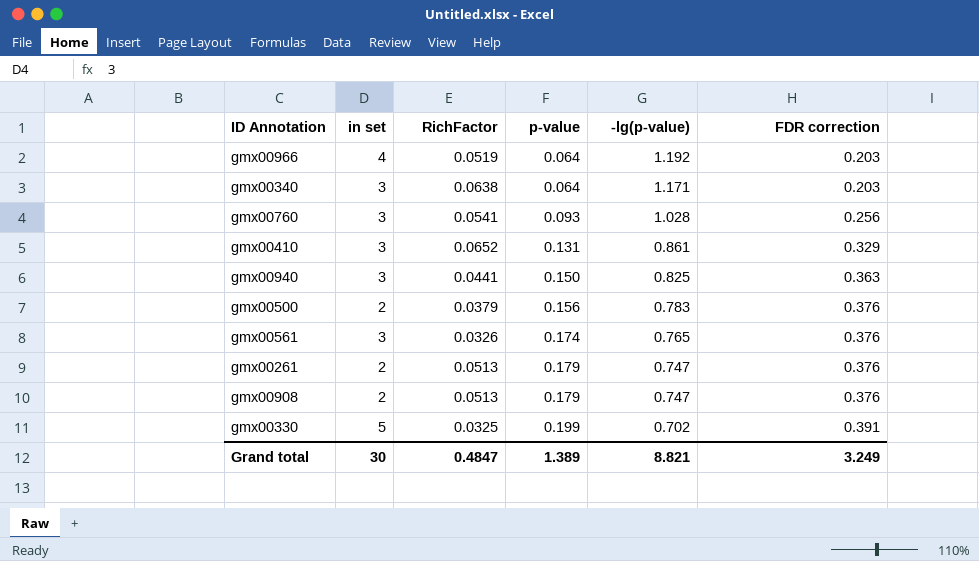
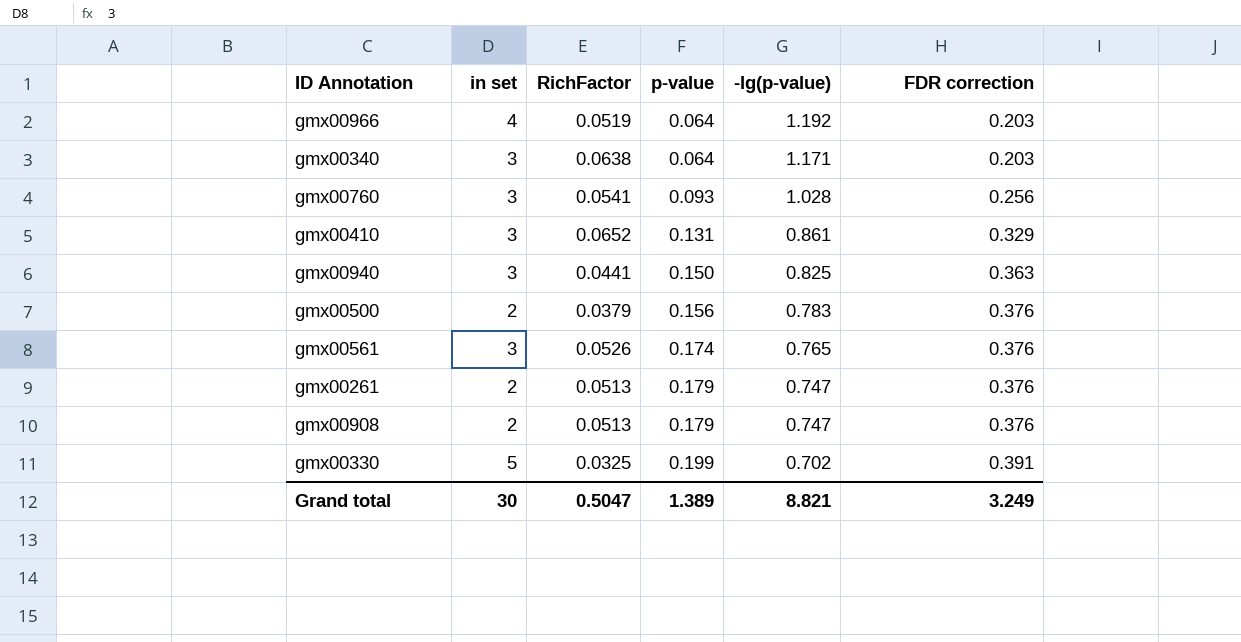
gmx00561 | RichFactor: 0.0326 -> 0.0526
Grand total | RichFactor: 0.4847 -> 0.5047

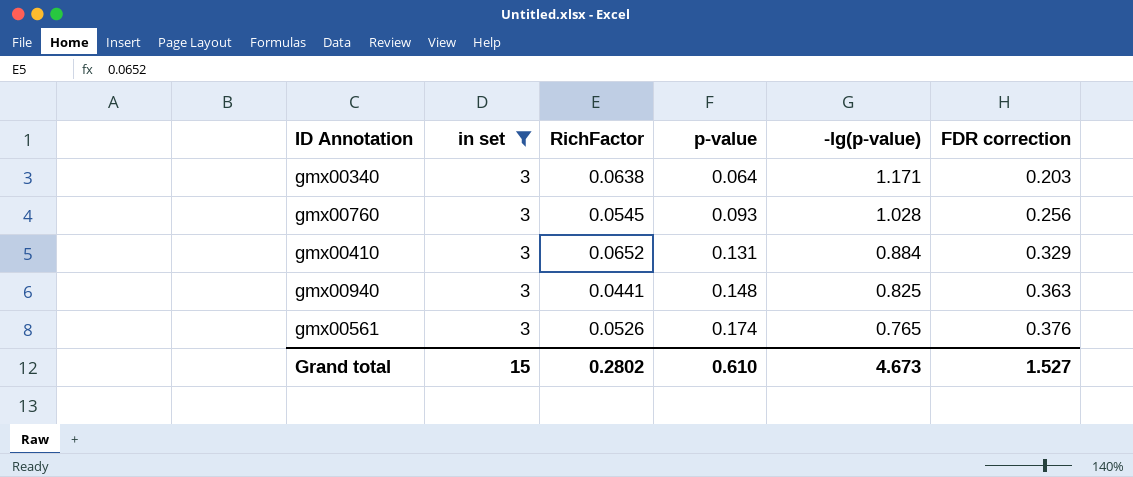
filter: none -> in set = 3
gmx00760 | RichFactor: 0.0541 -> 0.0545
gmx00410 | -lg(p-value): 0.861 -> 0.884
gmx00940 | p-value: 0.150 -> 0.148
Grand total | in set: 30 -> 15
Grand total | RichFactor: 0.5047 -> 0.2802
Grand total | p-value: 1.389 -> 0.610
Grand total | -lg(p-value): 8.821 -> 4.673
Grand total | FDR correction: 3.249 -> 1.527

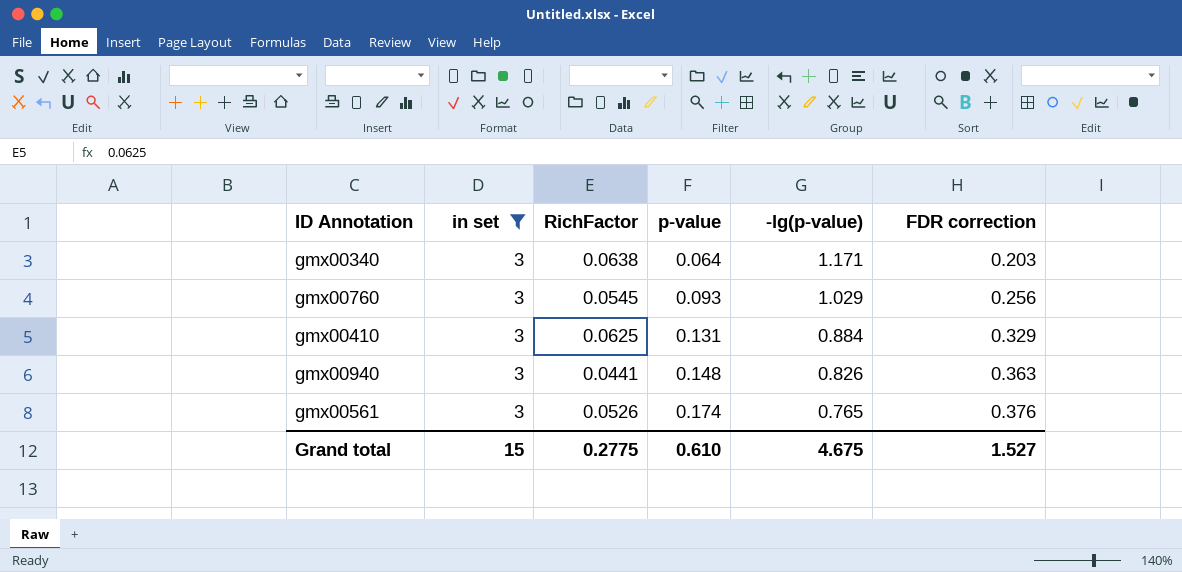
gmx00760 | -lg(p-value): 1.028 -> 1.029
gmx00410 | RichFactor: 0.0652 -> 0.0625
gmx00940 | -lg(p-value): 0.825 -> 0.826
Grand total | RichFactor: 0.2802 -> 0.2775
Grand total | -lg(p-value): 4.673 -> 4.675

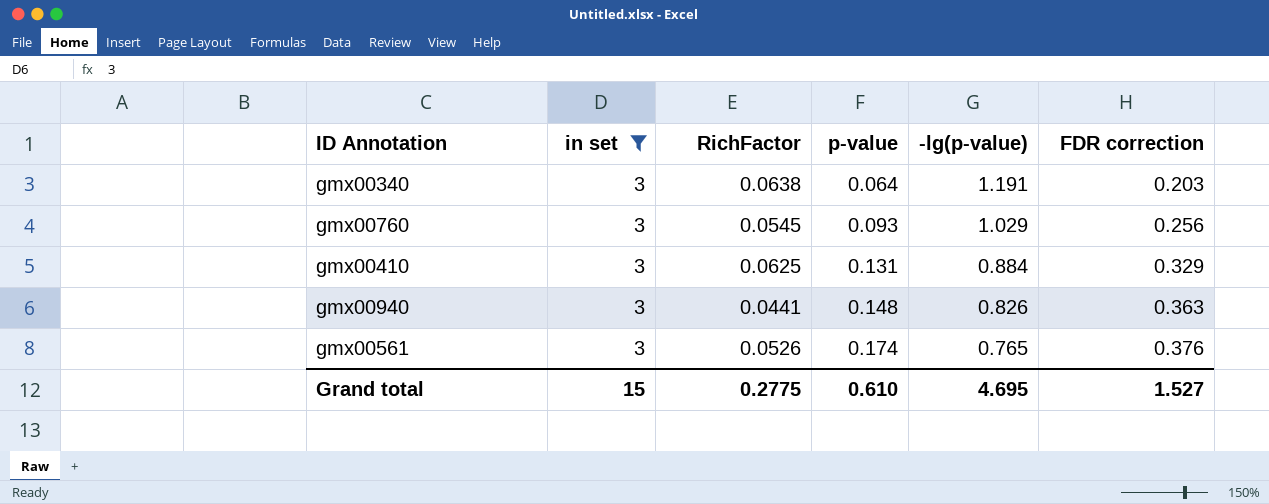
gmx00340 | -lg(p-value): 1.171 -> 1.191
Grand total | -lg(p-value): 4.675 -> 4.695

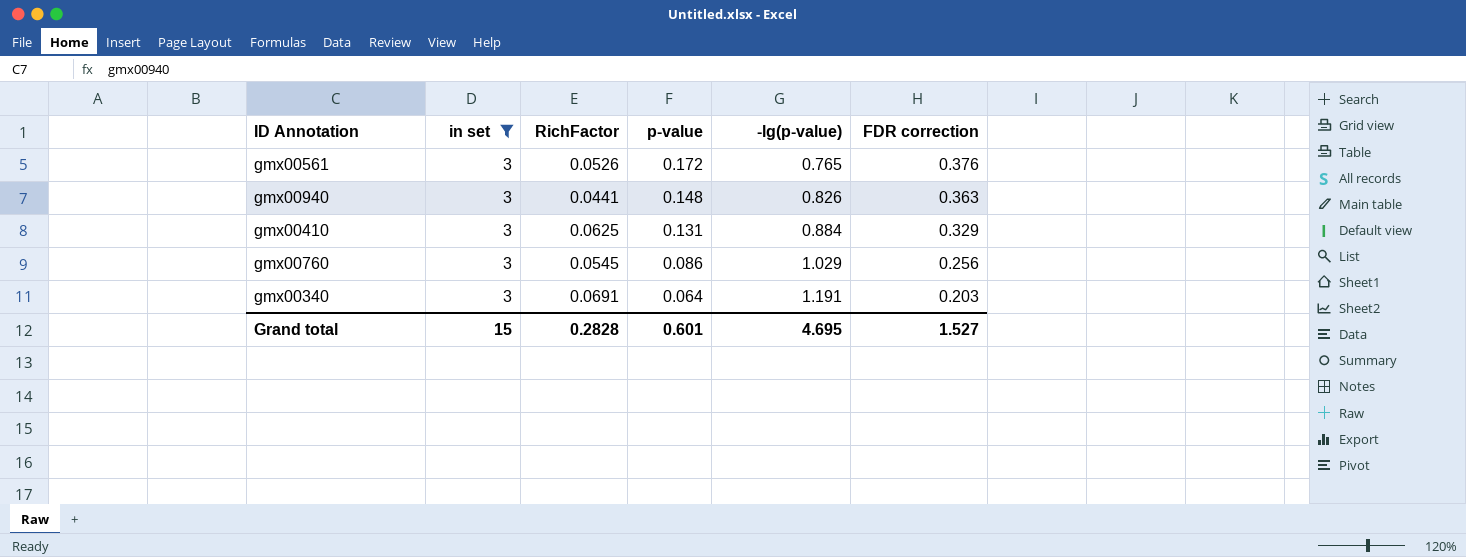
row order: p-value ascending -> p-value descending
gmx00561 | p-value: 0.174 -> 0.172
gmx00760 | p-value: 0.093 -> 0.086
gmx00340 | RichFactor: 0.0638 -> 0.0691
Grand total | RichFactor: 0.2775 -> 0.2828
Grand total | p-value: 0.610 -> 0.601

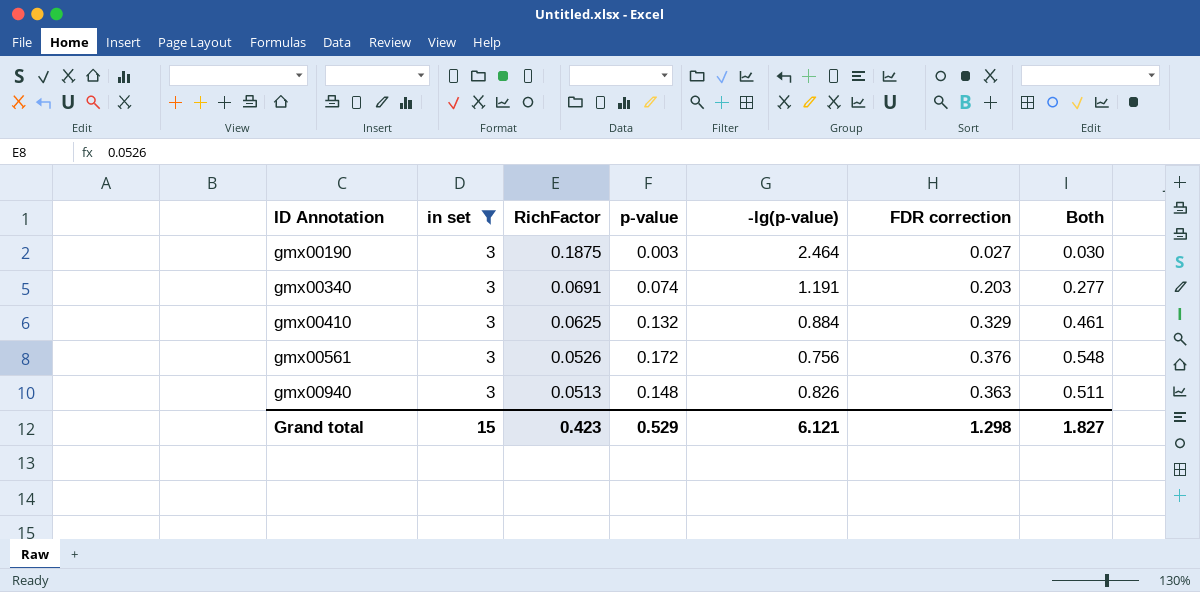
row order: p-value descending -> ID Annotation ascending
column Both | formula: none -> [p-value] + [FDR correction]
row gmx00760: 3 | 0.0545 | 0.086 | 1.029 | 0.256 -> none
row gmx00190: none -> 3 | 0.1875 | 0.003 | 2.464 | 0.027 | 0.030
gmx00340 | p-value: 0.064 -> 0.074
gmx00410 | p-value: 0.131 -> 0.132
gmx00561 | -lg(p-value): 0.765 -> 0.756
gmx00940 | RichFactor: 0.0441 -> 0.0513
Grand total | RichFactor: 0.2828 -> 0.423
Grand total | p-value: 0.601 -> 0.529
Grand total | -lg(p-value): 4.695 -> 6.121
Grand total | FDR correction: 1.527 -> 1.298

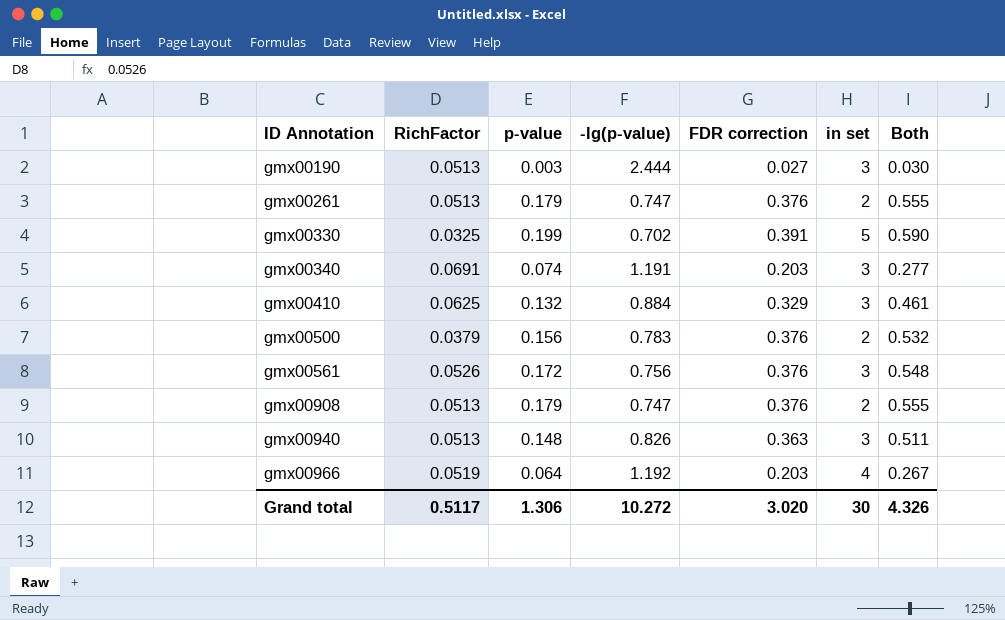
filter: in set = 3 -> none
column in set | position: 2 -> 6
gmx00190 | RichFactor: 0.1875 -> 0.0513
gmx00190 | -lg(p-value): 2.464 -> 2.444
Grand total | RichFactor: 0.423 -> 0.5117
Grand total | p-value: 0.529 -> 1.306
Grand total | -lg(p-value): 6.121 -> 10.272
Grand total | FDR correction: 1.298 -> 3.020
Grand total | in set: 15 -> 30
Grand total | Both: 1.827 -> 4.326

